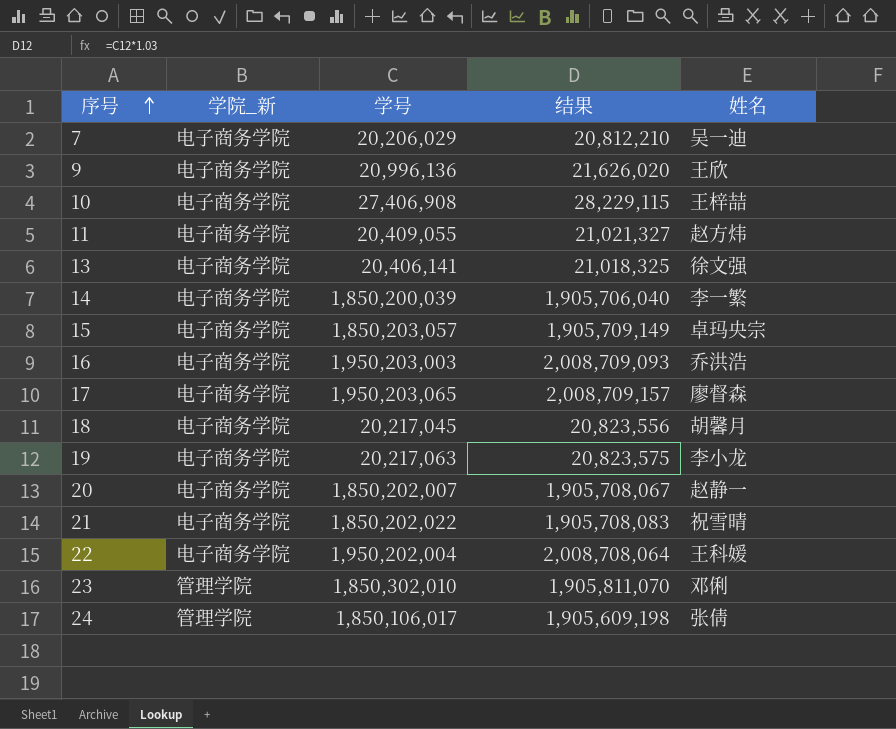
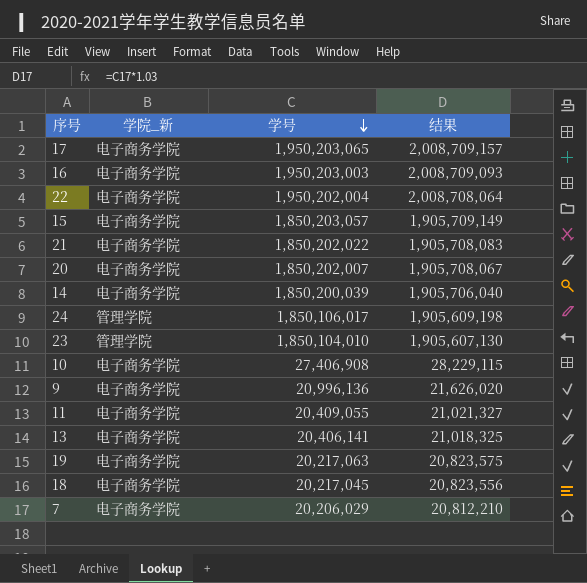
row order: 序号 ascending -> 学号 descending
column 姓名 | position: 5 -> none
23 | 学号: 1,850,302,010 -> 1,850,104,010
23 | 结果: 1,905,811,070 -> 1,905,607,130

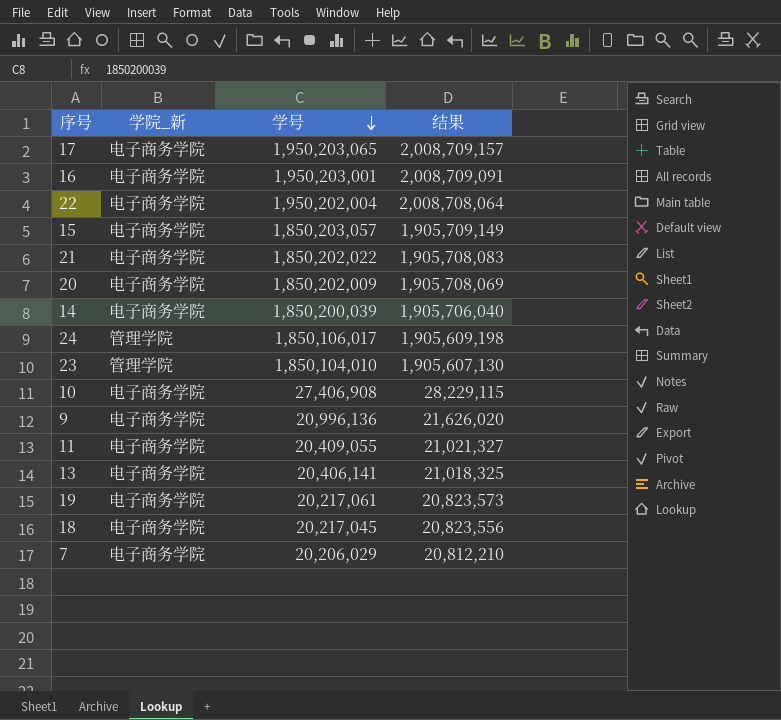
16 | 学号: 1,950,203,003 -> 1,950,203,001
16 | 结果: 2,008,709,093 -> 2,008,709,091
20 | 学号: 1,850,202,007 -> 1,850,202,009
20 | 结果: 1,905,708,067 -> 1,905,708,069
19 | 学号: 20,217,063 -> 20,217,061
19 | 结果: 20,823,575 -> 20,823,573

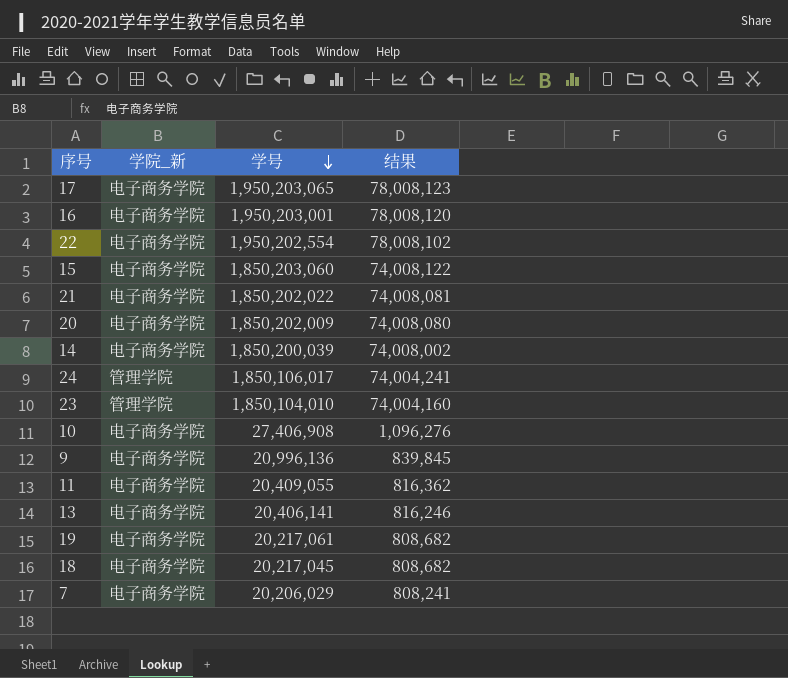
column 结果 | formula: [学号] * 1.03 -> [学号] * 0.04
22 | 学号: 1,950,202,004 -> 1,950,202,554
15 | 学号: 1,850,203,057 -> 1,850,203,060

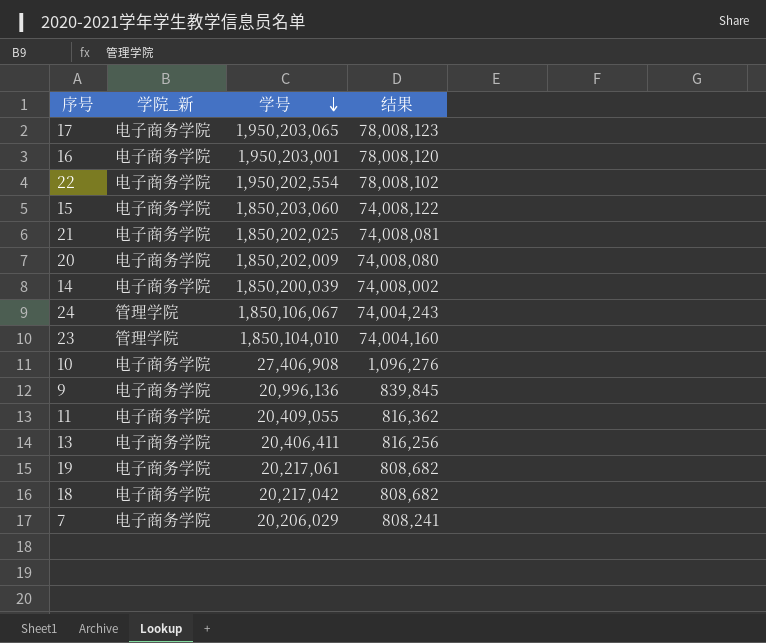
21 | 学号: 1,850,202,022 -> 1,850,202,025
24 | 学号: 1,850,106,017 -> 1,850,106,067
24 | 结果: 74,004,241 -> 74,004,243
13 | 学号: 20,406,141 -> 20,406,411
13 | 结果: 816,246 -> 816,256
18 | 学号: 20,217,045 -> 20,217,042

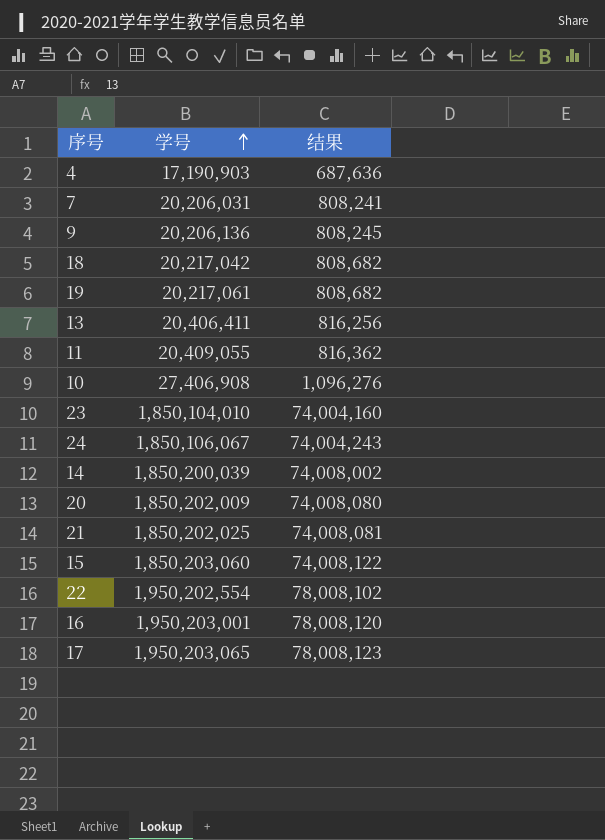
row order: 学号 descending -> 学号 ascending
column 学院_新 | position: 2 -> none
row 4: none -> 17,190,903 | 687,636
7 | 学号: 20,206,029 -> 20,206,031
9 | 学号: 20,996,136 -> 20,206,136
9 | 结果: 839,845 -> 808,245

